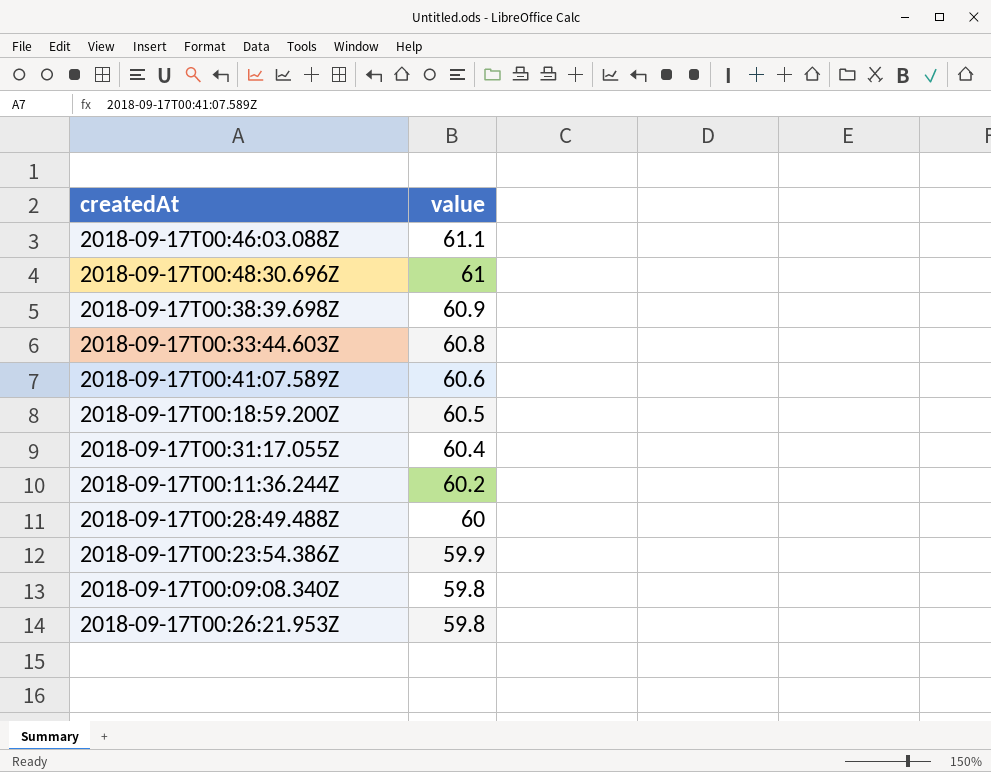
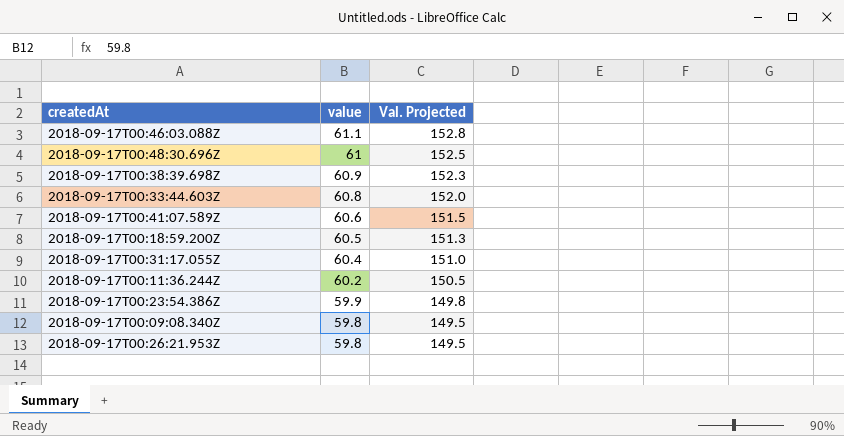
column Val. Projected | formula: none -> [value] * 2.5
row 2018-09-17T00:28:49.488Z: 60 -> none

